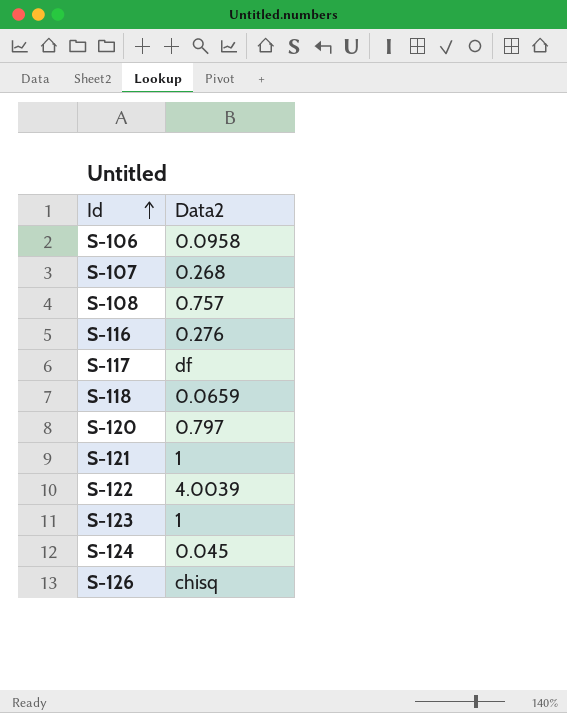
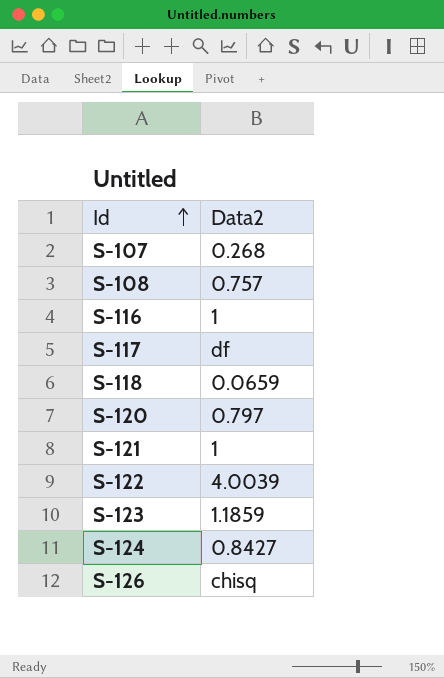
row S-106: 0.0958 -> none
S-116 | Data2: 0.276 -> 1
S-123 | Data2: 1 -> 1.1859
S-124 | Data2: 0.045 -> 0.8427

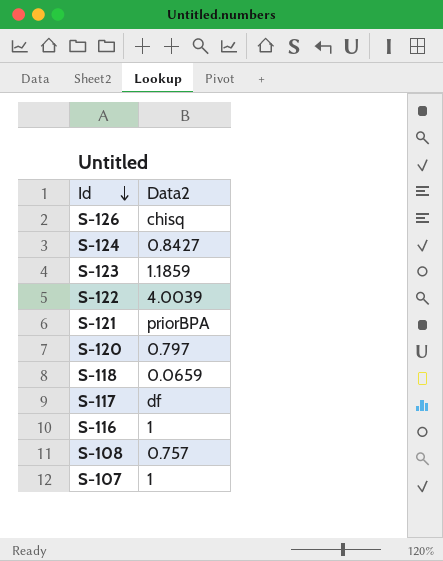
row order: Id ascending -> Id descending
S-121 | Data2: 1 -> priorBPA
S-107 | Data2: 0.268 -> 1

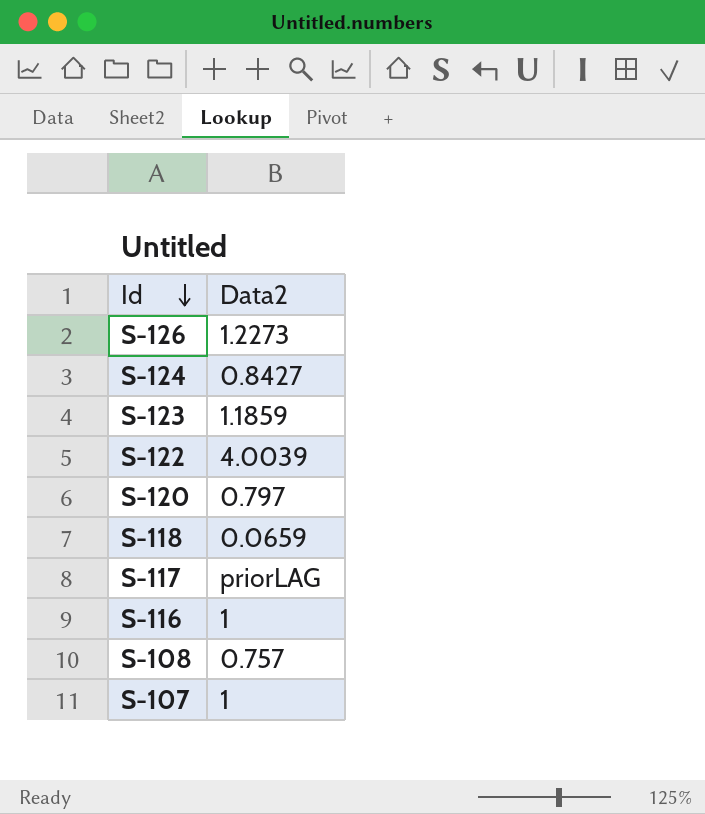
row S-121: priorBPA -> none
S-126 | Data2: chisq -> 1.2273
S-117 | Data2: df -> priorLAG

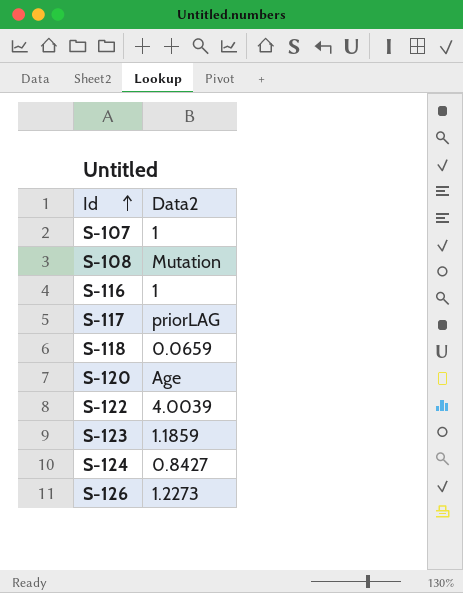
row order: Id descending -> Id ascending
S-108 | Data2: 0.757 -> Mutation
S-120 | Data2: 0.797 -> Age

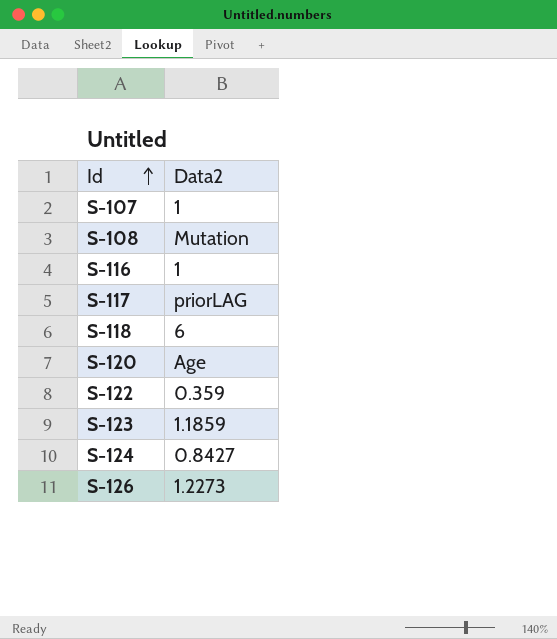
S-118 | Data2: 0.0659 -> 6
S-122 | Data2: 4.0039 -> 0.359

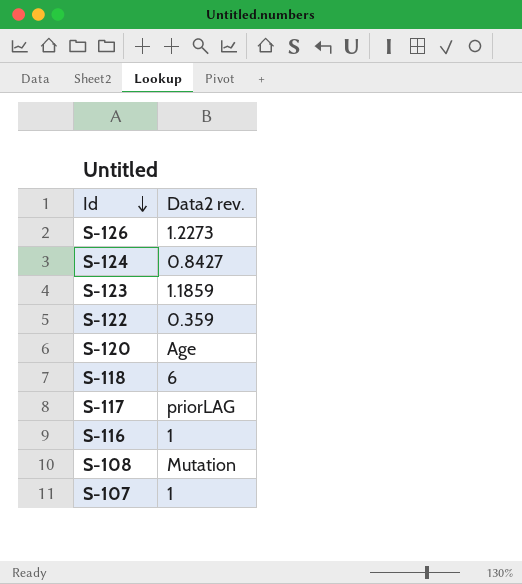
row order: Id ascending -> Id descending
column name: Data2 -> Data2 rev.

